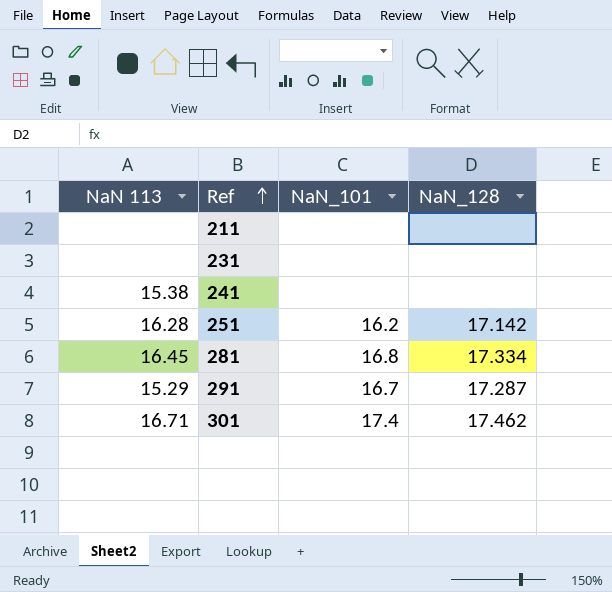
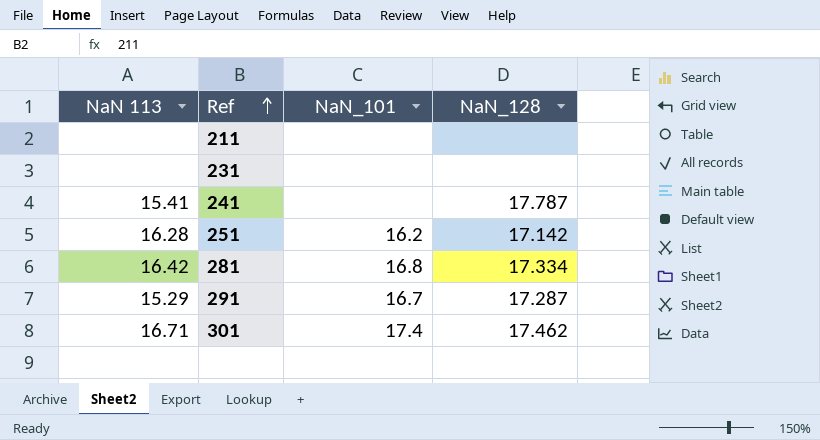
241 | NaN 113: 15.38 -> 15.41
241 | NaN_128: none -> 17.787
281 | NaN 113: 16.45 -> 16.42

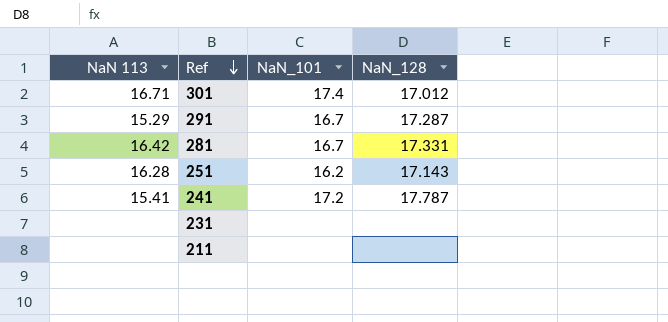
row order: Ref ascending -> Ref descending
301 | NaN_128: 17.462 -> 17.012
281 | NaN_101: 16.8 -> 16.7
281 | NaN_128: 17.334 -> 17.331
251 | NaN_128: 17.142 -> 17.143
241 | NaN_101: none -> 17.2

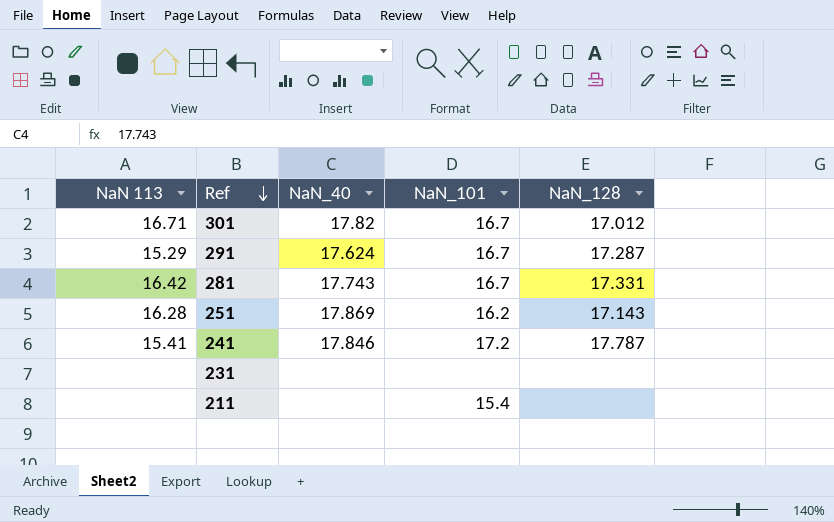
column NaN_40 | position: none -> 3
301 | NaN_101: 17.4 -> 16.7
211 | NaN_101: none -> 15.4

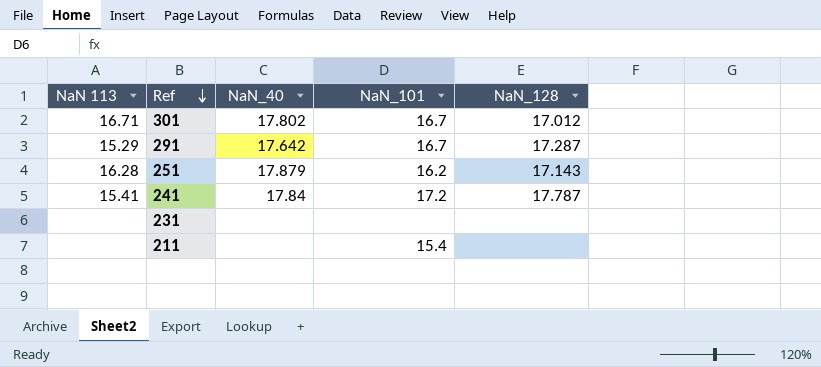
row 281: 16.42 | 17.743 | 16.7 | 17.331 -> none
301 | NaN_40: 17.82 -> 17.802
291 | NaN_40: 17.624 -> 17.642
251 | NaN_40: 17.869 -> 17.879
241 | NaN_40: 17.846 -> 17.84

